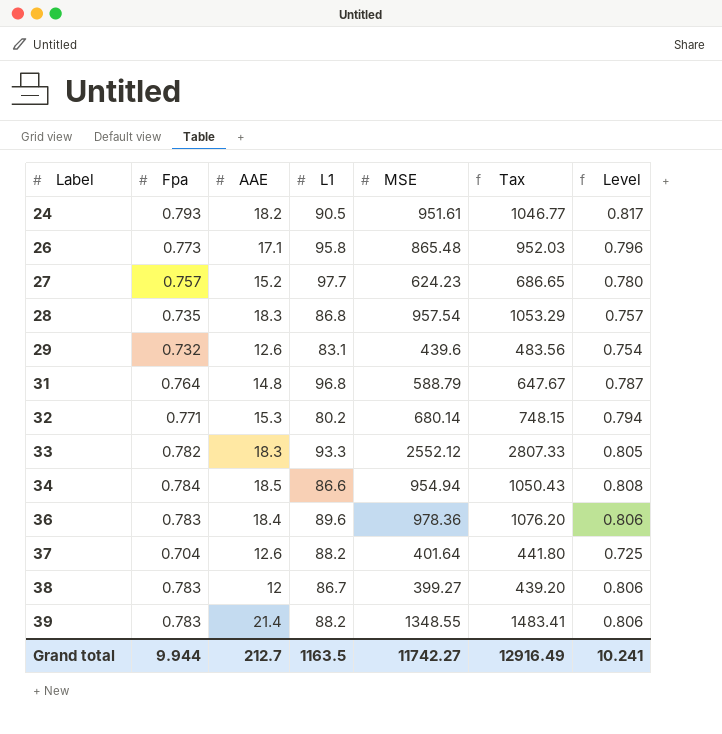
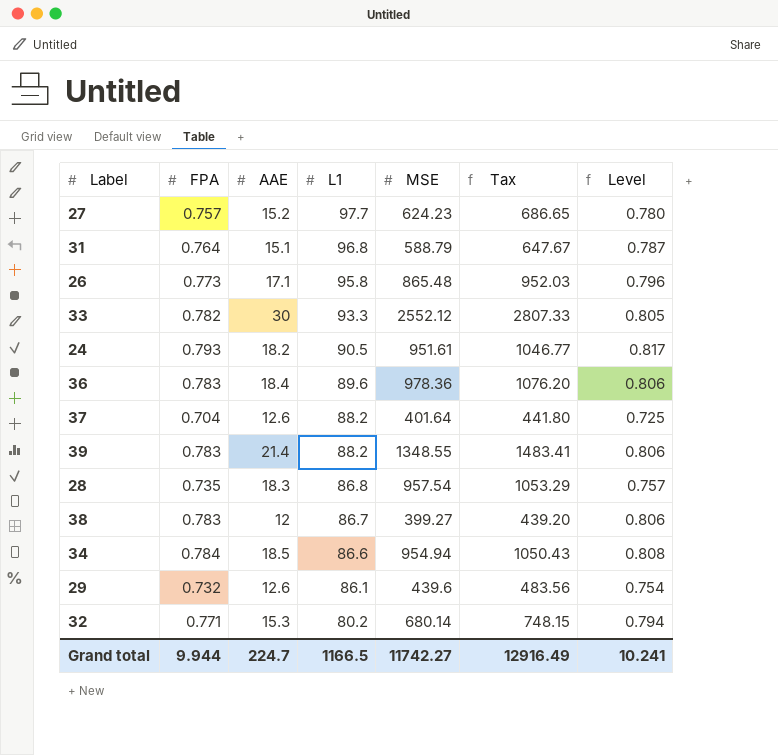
row order: Label ascending -> L1 descending
column name: Fpa -> FPA
31 | AAE: 14.8 -> 15.1
33 | AAE: 18.3 -> 30
29 | L1: 83.1 -> 86.1
Grand total | AAE: 212.7 -> 224.7
Grand total | L1: 1163.5 -> 1166.5

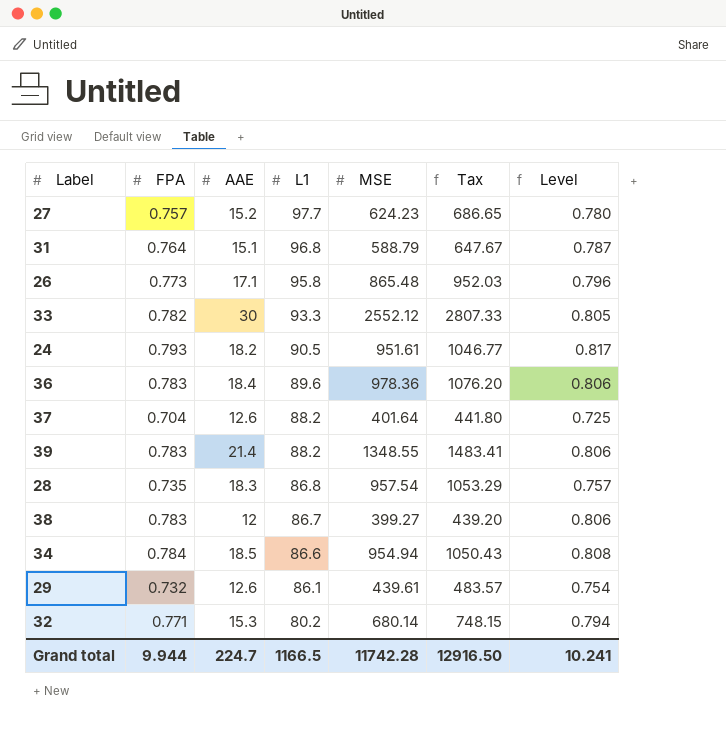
29 | MSE: 439.6 -> 439.61
29 | Tax: 483.56 -> 483.57
Grand total | MSE: 11742.27 -> 11742.28
Grand total | Tax: 12916.49 -> 12916.50

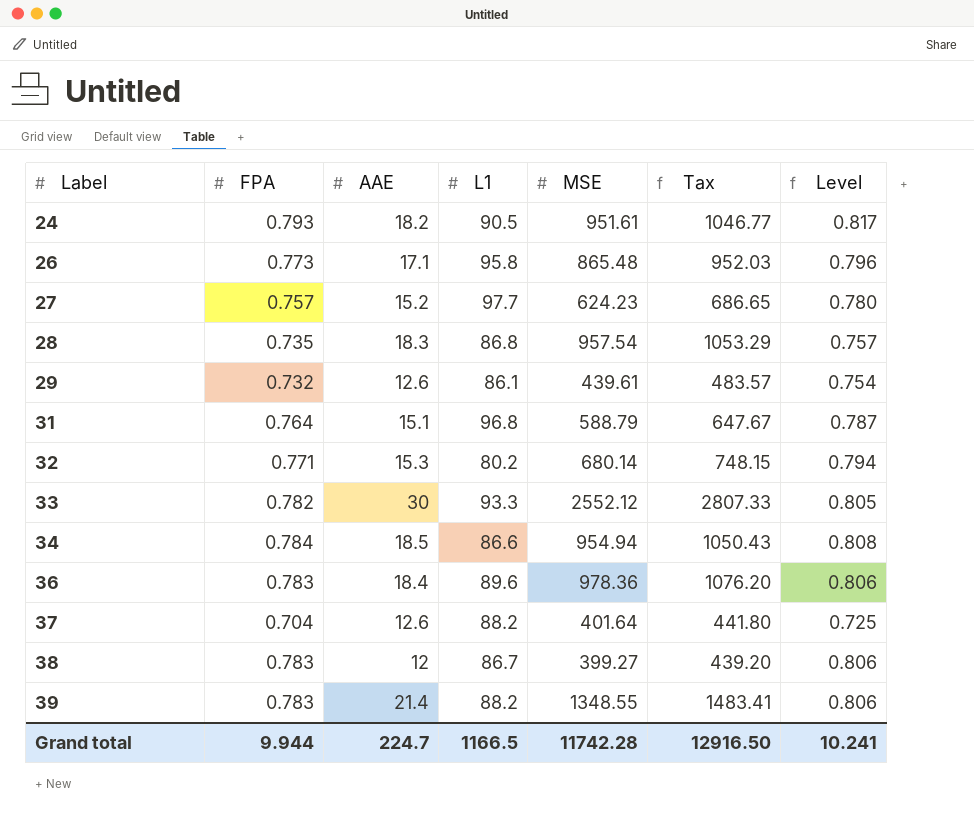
row order: L1 descending -> Label ascending

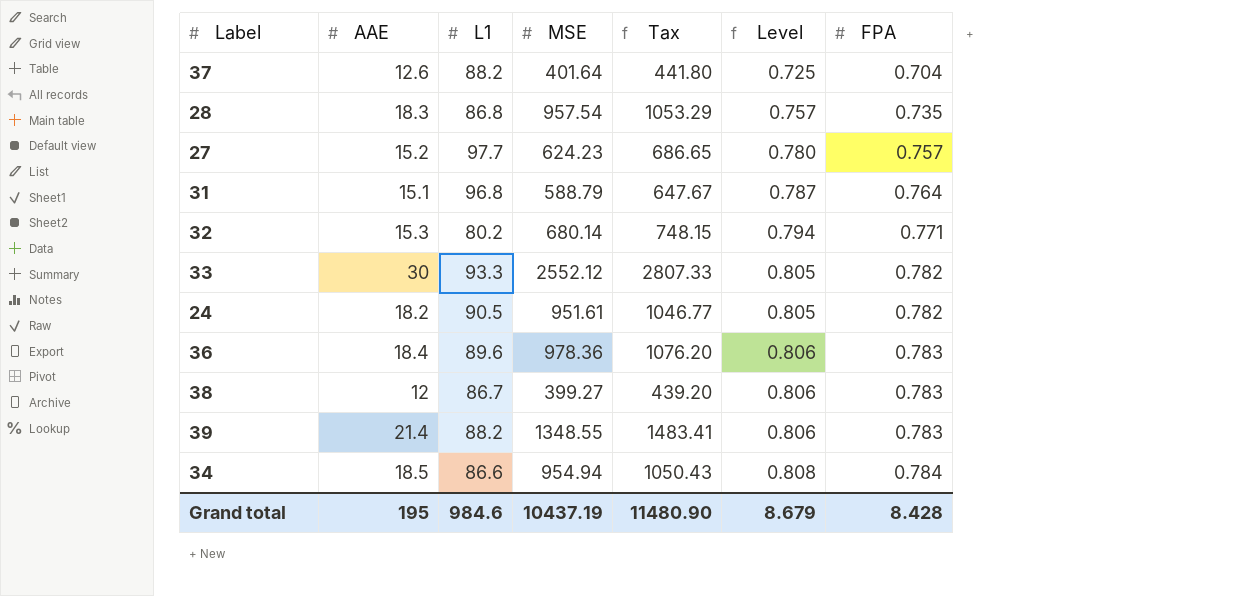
row order: Label ascending -> Level ascending
column FPA | position: 2 -> 7
row 26: 0.773 | 17.1 | 95.8 | 865.48 | 952.03 | 0.796 -> none
row 29: 0.732 | 12.6 | 86.1 | 439.61 | 483.57 | 0.754 -> none
24 | Level: 0.817 -> 0.805
24 | FPA: 0.793 -> 0.782
Grand total | AAE: 224.7 -> 195
Grand total | L1: 1166.5 -> 984.6
Grand total | MSE: 11742.28 -> 10437.19
Grand total | Tax: 12916.50 -> 11480.90
Grand total | Level: 10.241 -> 8.679
Grand total | FPA: 9.944 -> 8.428

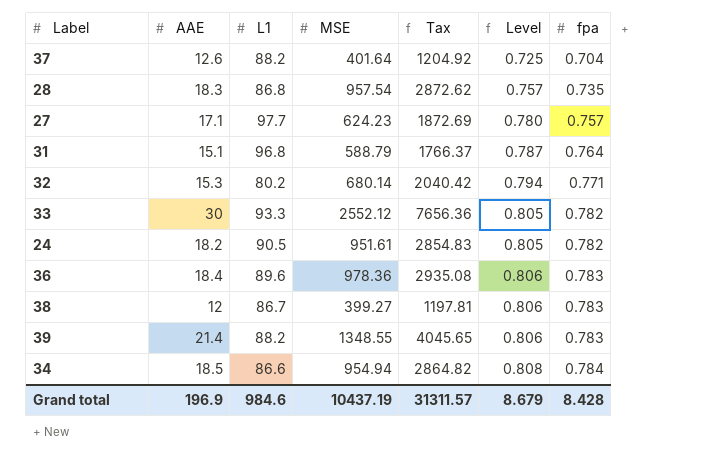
column Tax | formula: [MSE] * 1.1 -> [MSE] * 3
column name: FPA -> fpa
27 | AAE: 15.2 -> 17.1
Grand total | AAE: 195 -> 196.9
Grand total | Tax: 11480.90 -> 31311.57

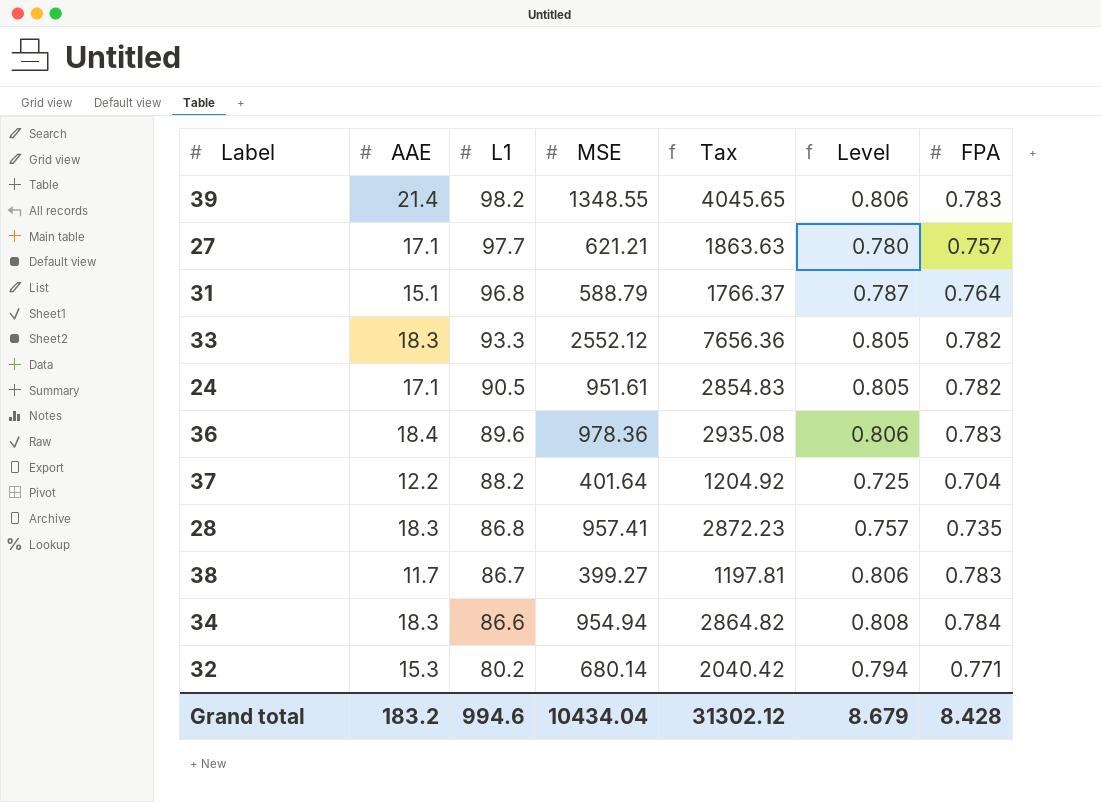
row order: Level ascending -> L1 descending
column name: fpa -> FPA
39 | L1: 88.2 -> 98.2
27 | MSE: 624.23 -> 621.21
27 | Tax: 1872.69 -> 1863.63
33 | AAE: 30 -> 18.3
24 | AAE: 18.2 -> 17.1
37 | AAE: 12.6 -> 12.2
28 | MSE: 957.54 -> 957.41
28 | Tax: 2872.62 -> 2872.23
38 | AAE: 12 -> 11.7
34 | AAE: 18.5 -> 18.3
Grand total | AAE: 196.9 -> 183.2
Grand total | L1: 984.6 -> 994.6
Grand total | MSE: 10437.19 -> 10434.04
Grand total | Tax: 31311.57 -> 31302.12

